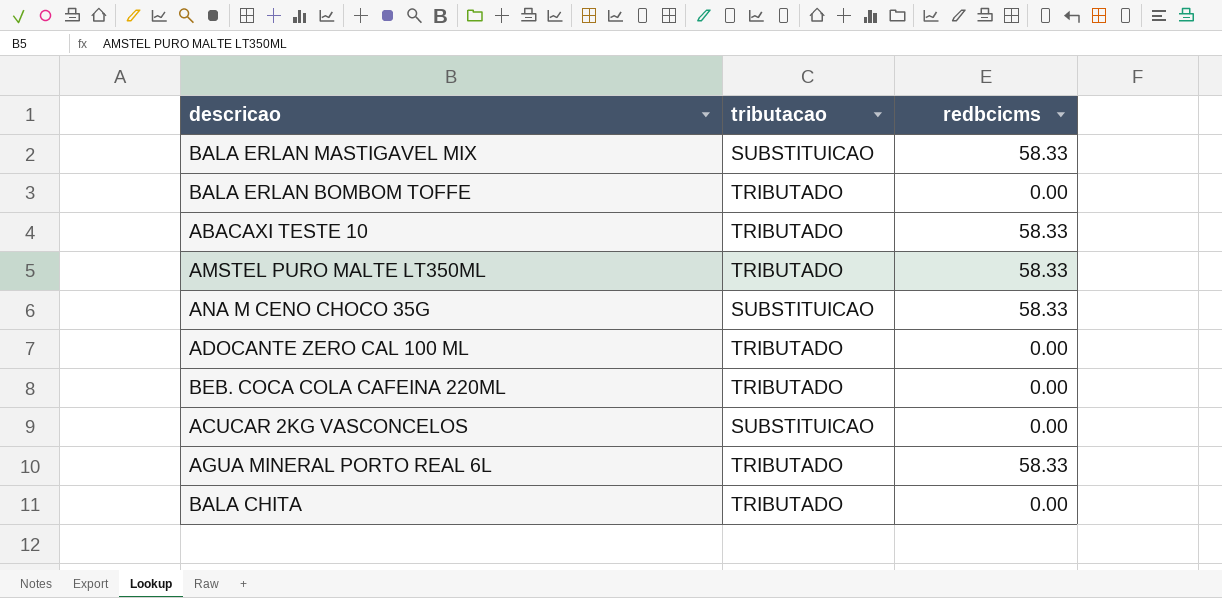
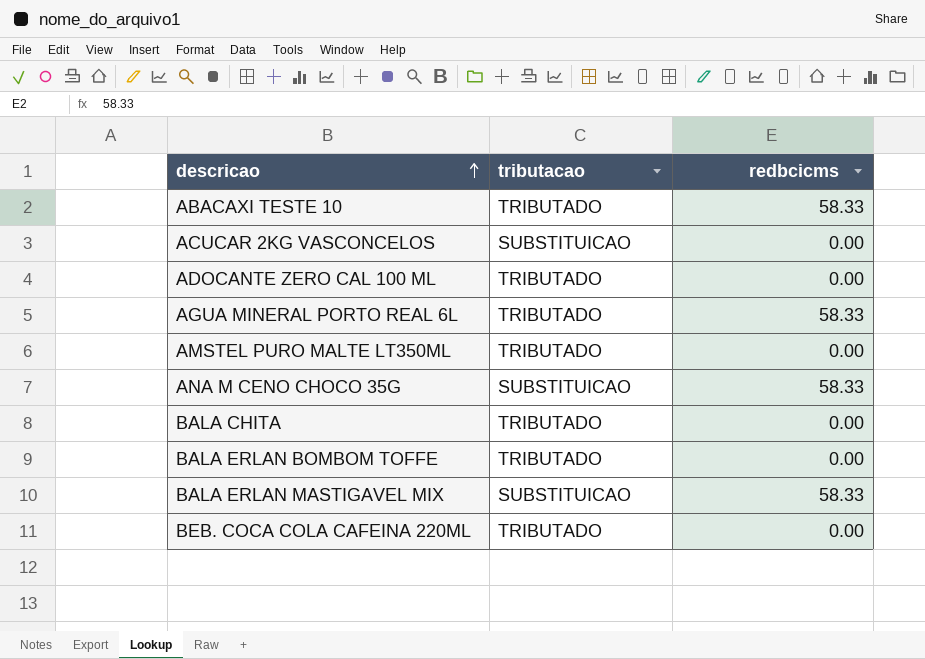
row order: none -> descricao ascending
AMSTEL PURO MALTE LT350ML | redbcicms: 58.33 -> 0.00

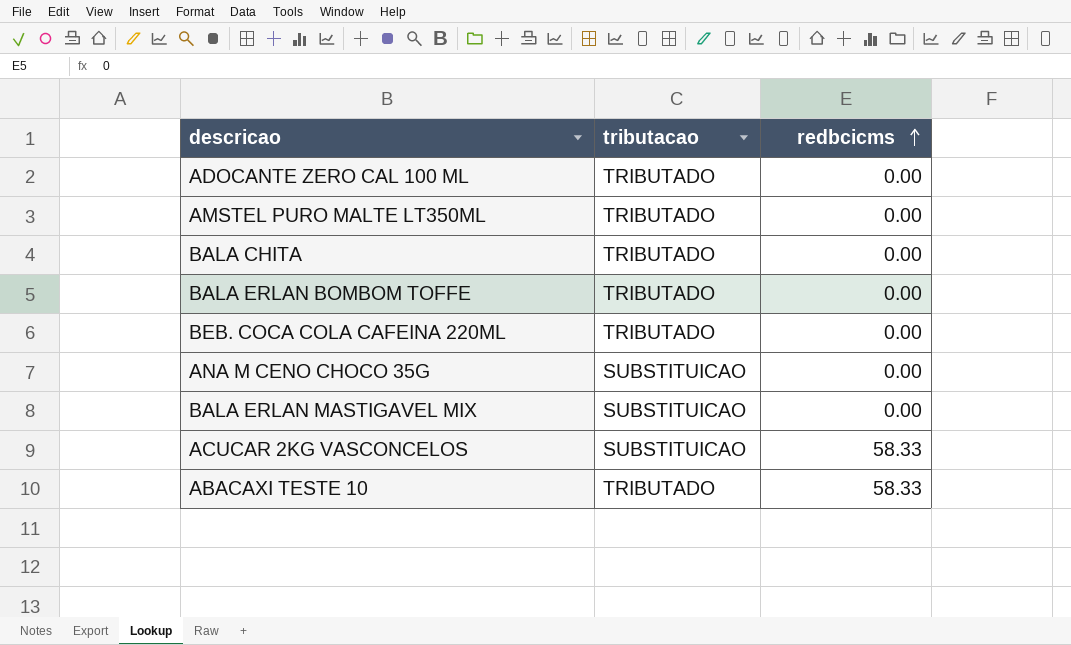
row order: descricao ascending -> redbcicms ascending
row AGUA MINERAL PORTO REAL 6L: TRIBUTADO | 58.33 -> none
ANA M CENO CHOCO 35G | redbcicms: 58.33 -> 0.00
BALA ERLAN MASTIGAVEL MIX | redbcicms: 58.33 -> 0.00
ACUCAR 2KG VASCONCELOS | redbcicms: 0.00 -> 58.33

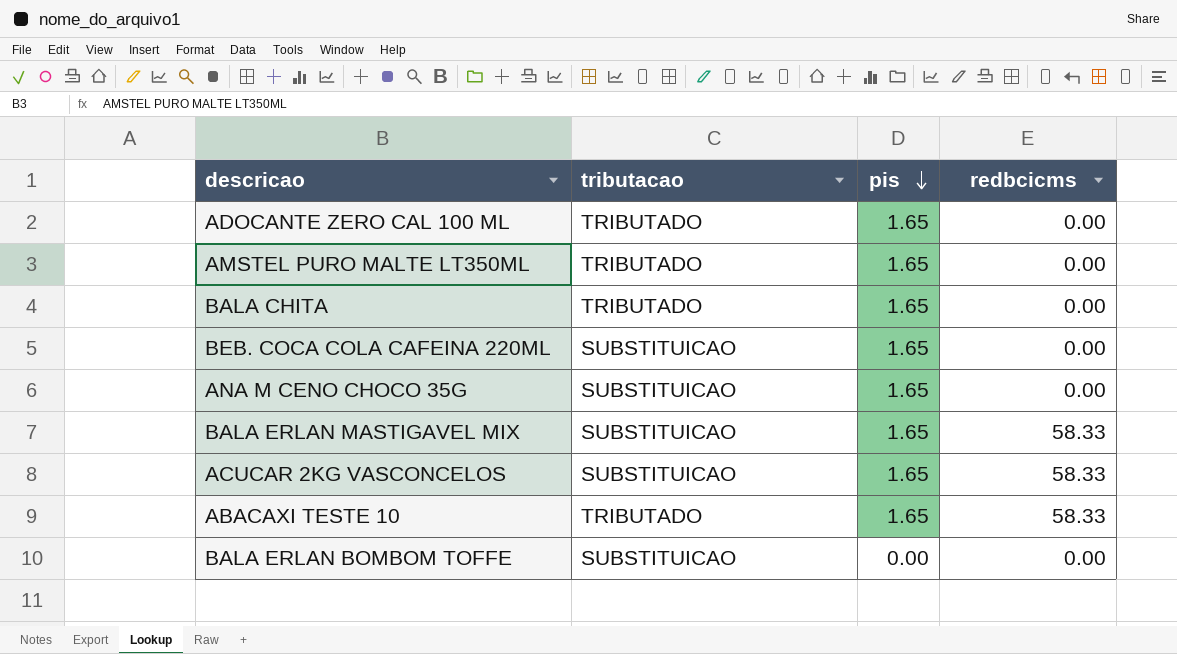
row order: redbcicms ascending -> pis descending
column pis | position: none -> 3
BEB. COCA COLA CAFEINA 220ML | tributacao: TRIBUTADO -> SUBSTITUICAO
BALA ERLAN MASTIGAVEL MIX | redbcicms: 0.00 -> 58.33
BALA ERLAN BOMBOM TOFFE | tributacao: TRIBUTADO -> SUBSTITUICAO

